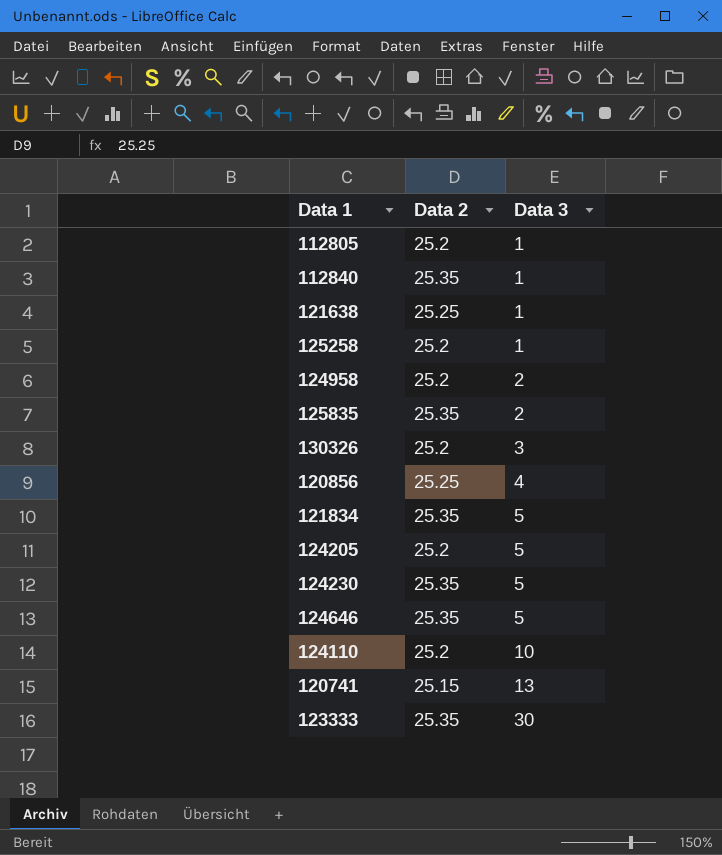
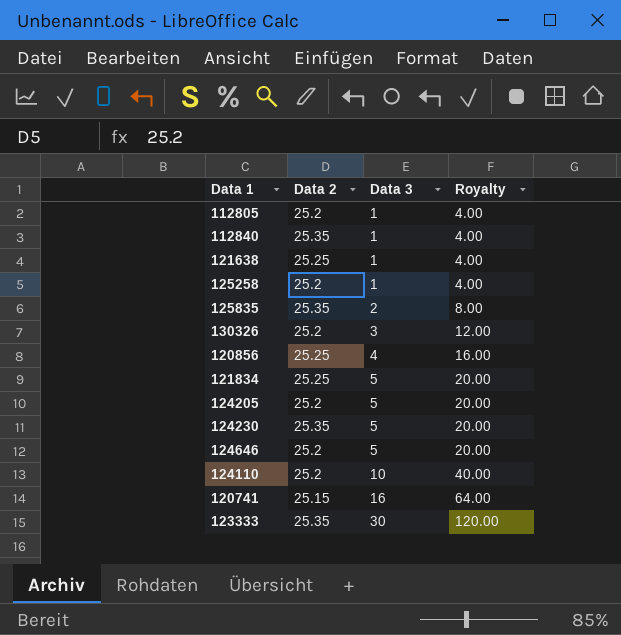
column Royalty | formula: none -> [Data 3] * 4
row 124958: 25.2 | 2 -> none
121834 | Data 2: 25.35 -> 25.25
124646 | Data 2: 25.35 -> 25.2
120741 | Data 3: 13 -> 16

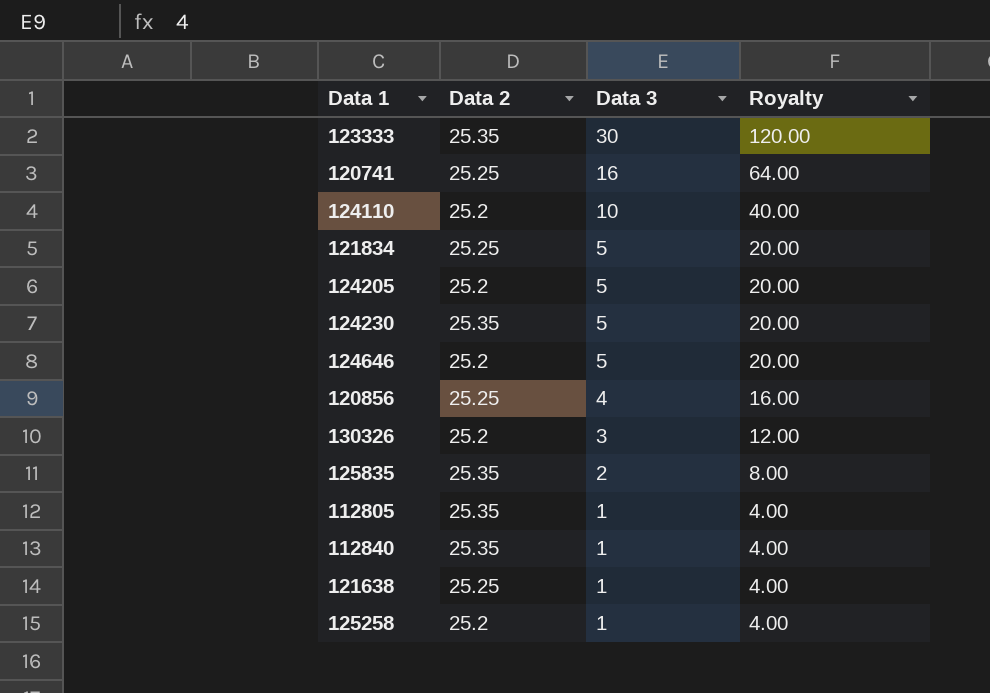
row order: Data 3 ascending -> Data 3 descending
120741 | Data 2: 25.15 -> 25.25
112805 | Data 2: 25.2 -> 25.35

